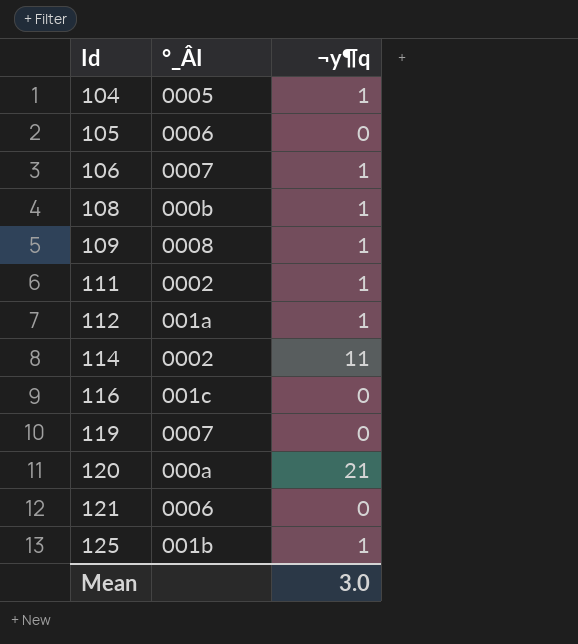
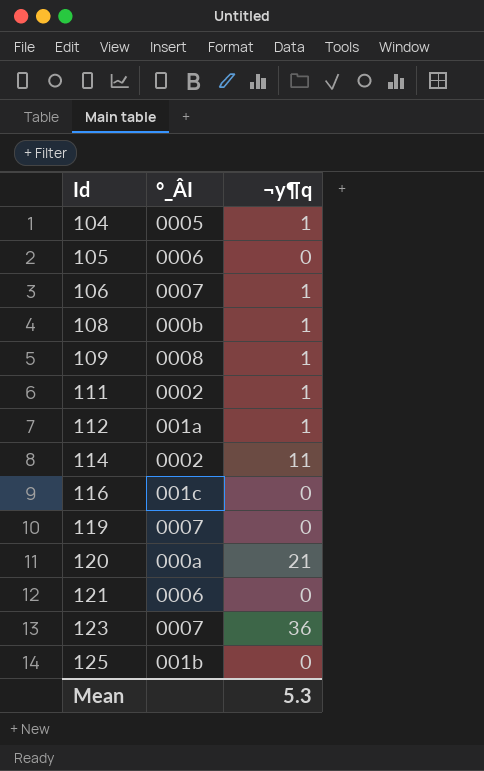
row 123: none -> 0007 | 36
125 | ¬y¶q: 1 -> 0
Mean | ¬y¶q: 3.0 -> 5.3

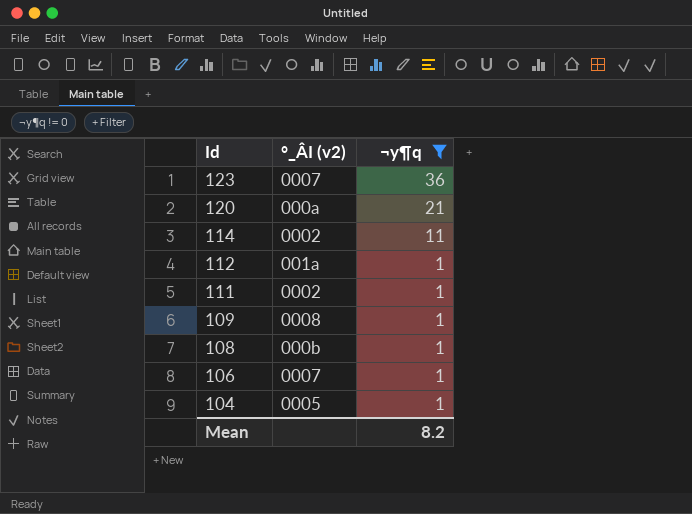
filter: none -> ¬y¶q != 0
row order: Id ascending -> Id descending
column name: °_ÂI -> °_ÂI (v2)
Mean | ¬y¶q: 5.3 -> 8.2

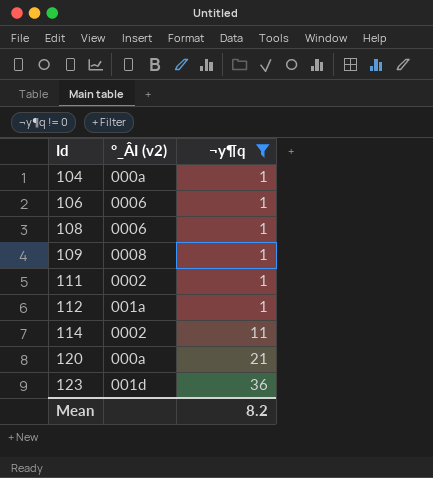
row order: Id descending -> Id ascending
104 | °_ÂI (v2): 0005 -> 000a
106 | °_ÂI (v2): 0007 -> 0006
108 | °_ÂI (v2): 000b -> 0006
123 | °_ÂI (v2): 0007 -> 001d

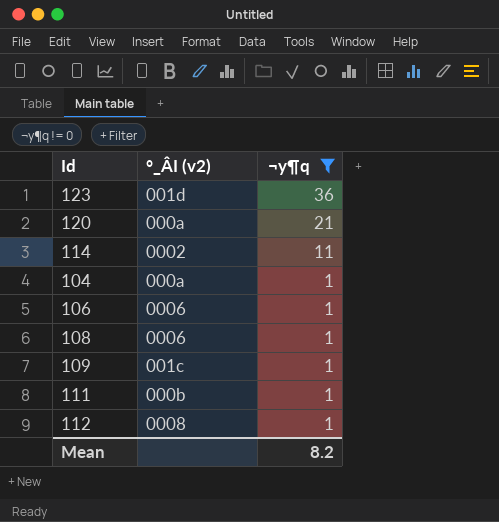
row order: Id ascending -> ¬y¶q descending
109 | °_ÂI (v2): 0008 -> 001c
111 | °_ÂI (v2): 0002 -> 000b
112 | °_ÂI (v2): 001a -> 0008

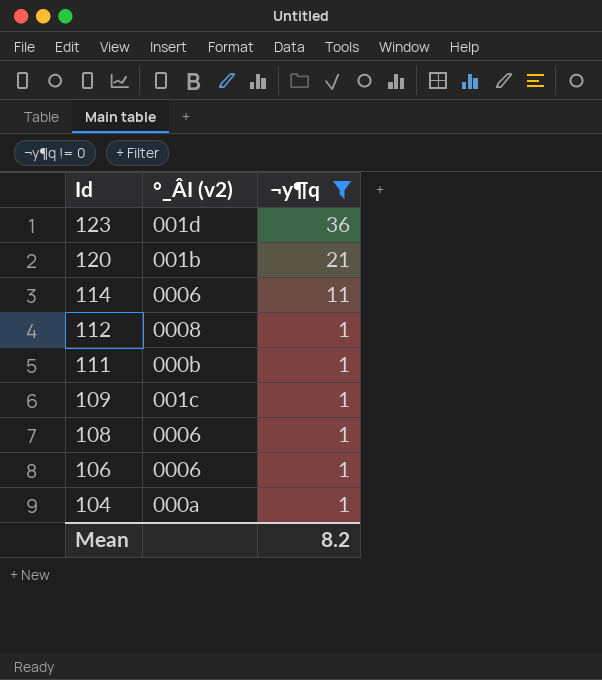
row order: ¬y¶q descending -> Id descending
120 | °_ÂI (v2): 000a -> 001b
114 | °_ÂI (v2): 0002 -> 0006

